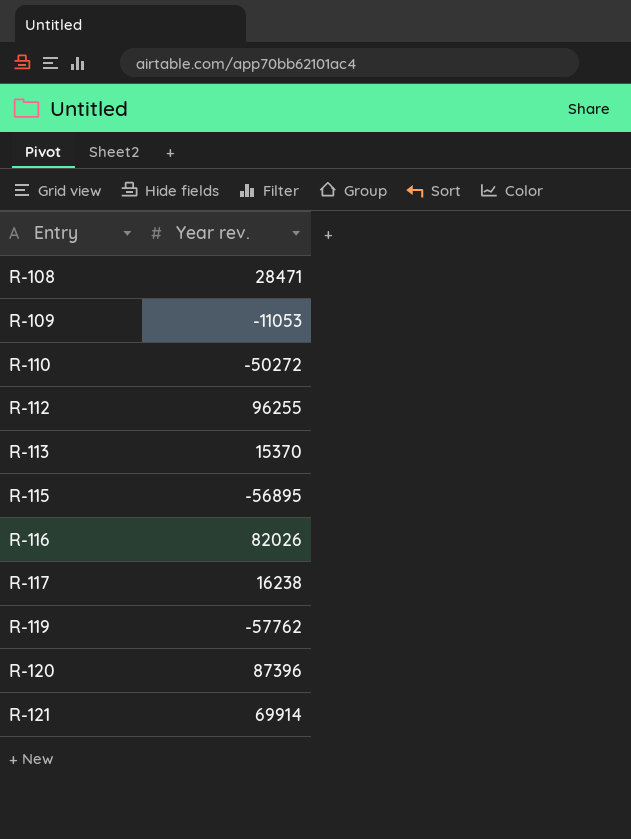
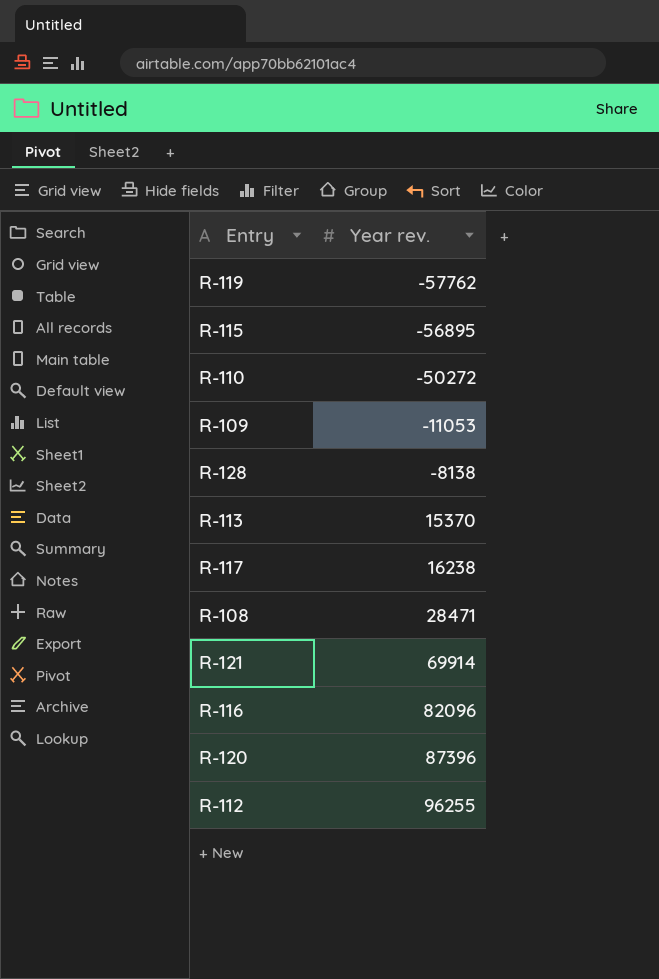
row order: Entry ascending -> Year rev. ascending
row R-128: none -> -8138
R-116 | Year rev.: 82026 -> 82096

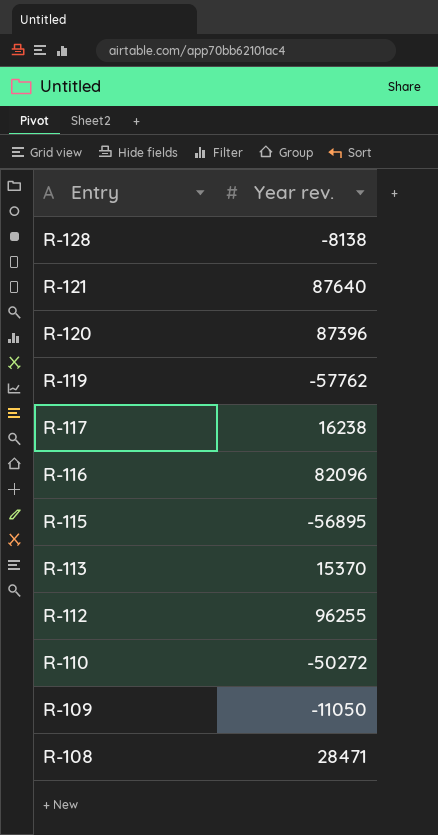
row order: Year rev. ascending -> Entry descending
R-121 | Year rev.: 69914 -> 87640
R-109 | Year rev.: -11053 -> -11050

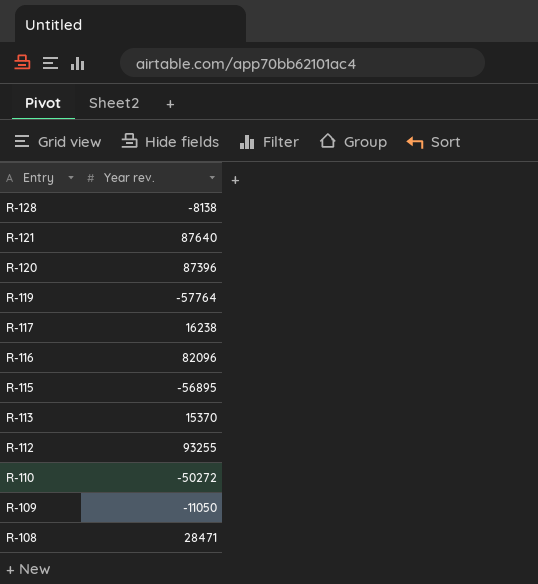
R-119 | Year rev.: -57762 -> -57764
R-112 | Year rev.: 96255 -> 93255

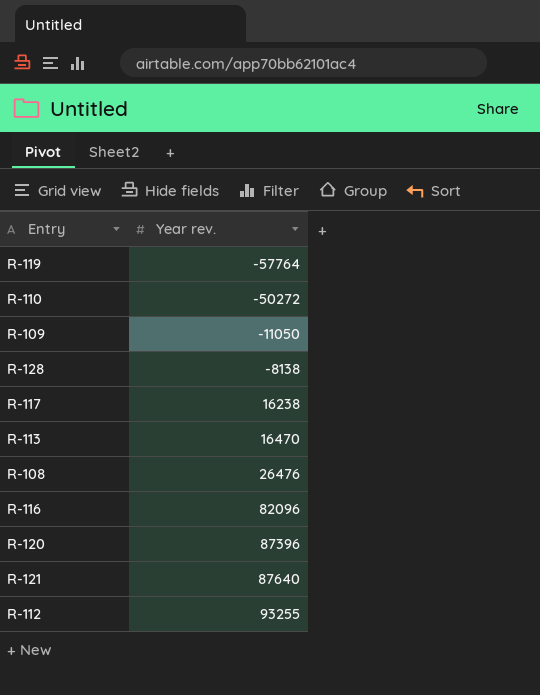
row order: Entry descending -> Year rev. ascending
row R-115: -56895 -> none
R-113 | Year rev.: 15370 -> 16470
R-108 | Year rev.: 28471 -> 26476

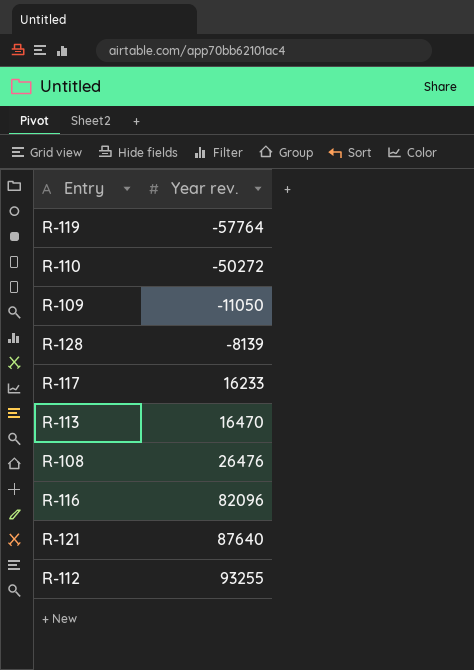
row R-120: 87396 -> none
R-128 | Year rev.: -8138 -> -8139
R-117 | Year rev.: 16238 -> 16233

